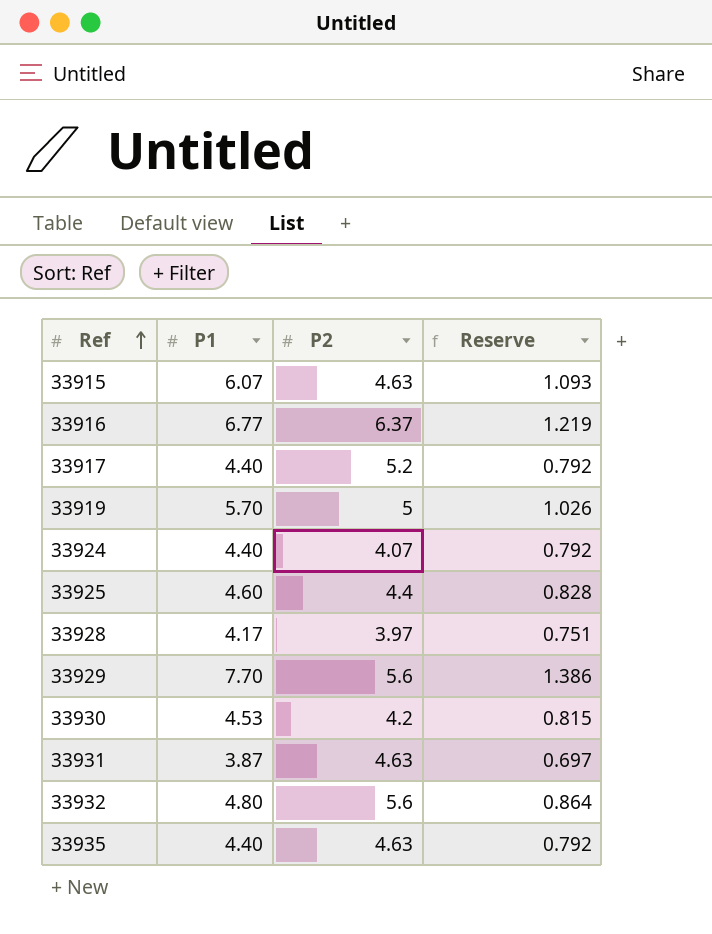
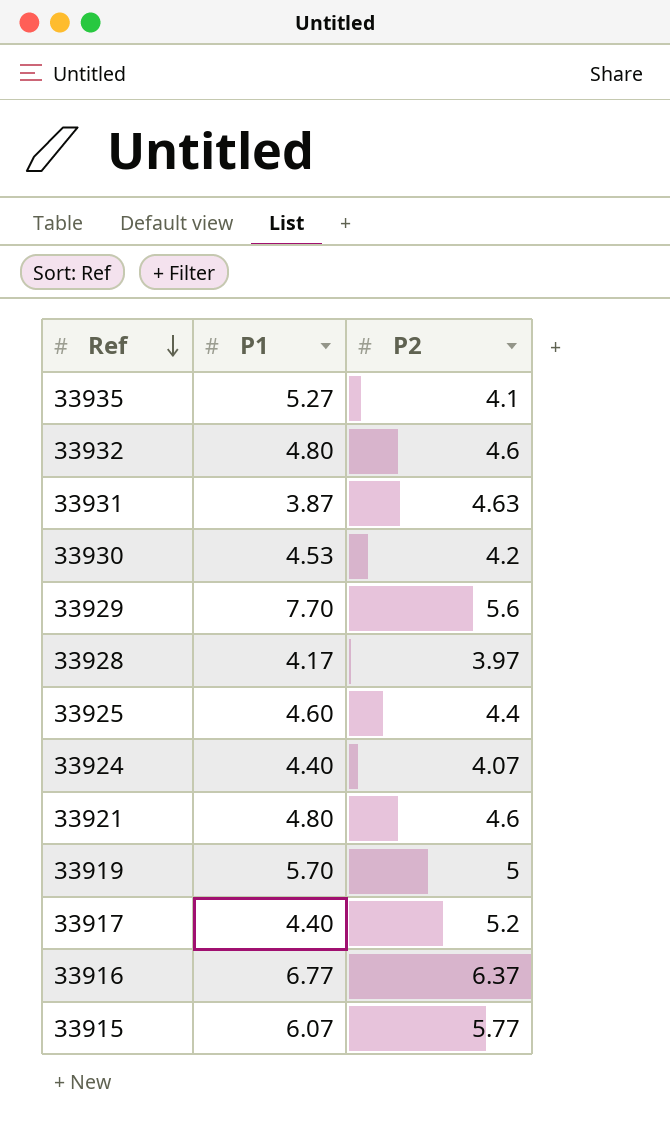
row order: Ref ascending -> Ref descending
column Reserve | formula: [P1] * 0.18 -> none
33935 | P1: 4.40 -> 5.27
33935 | P2: 4.63 -> 4.1
33932 | P2: 5.6 -> 4.6
row 33921: none -> 4.80 | 4.6
33915 | P2: 4.63 -> 5.77

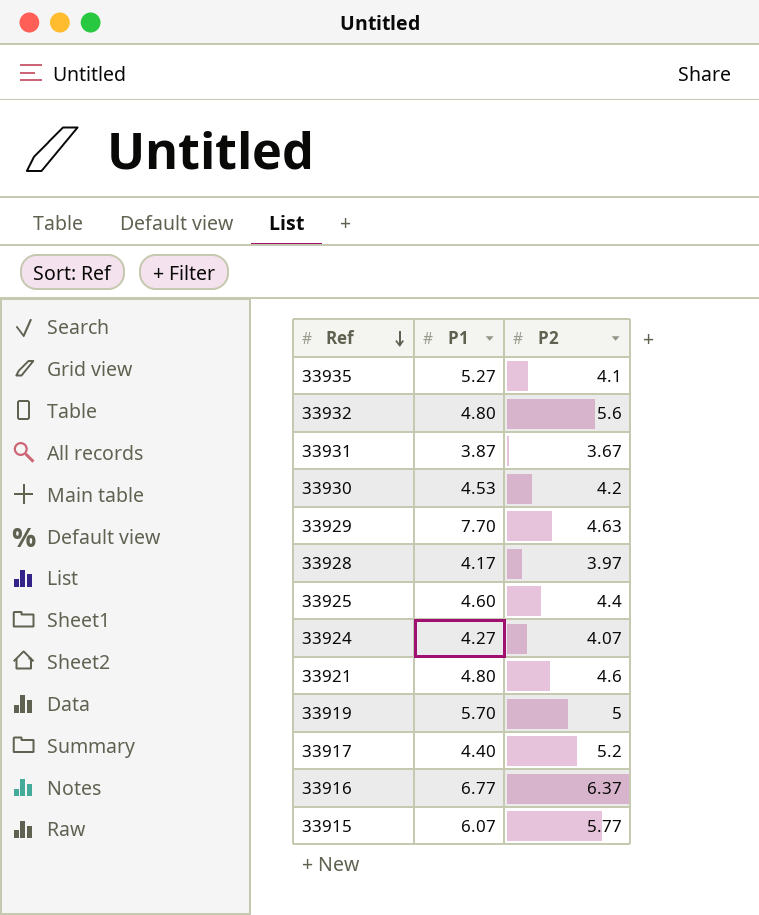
33932 | P2: 4.6 -> 5.6
33931 | P2: 4.63 -> 3.67
33929 | P2: 5.6 -> 4.63
33924 | P1: 4.40 -> 4.27

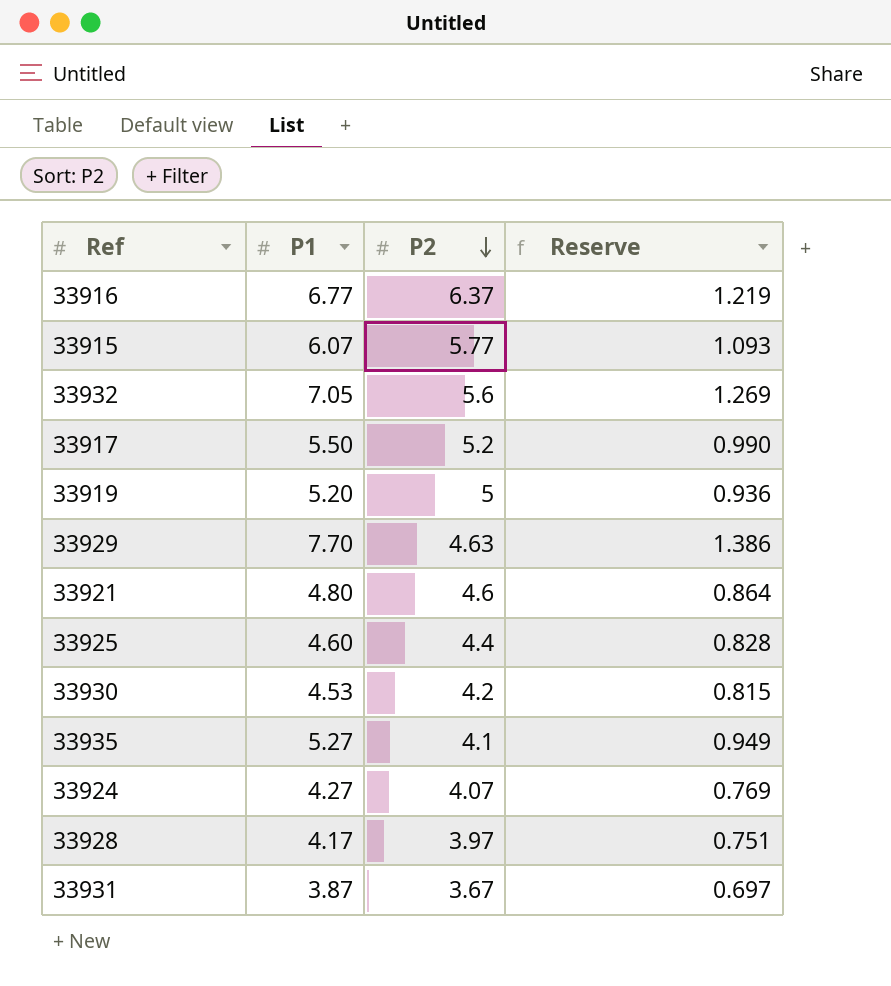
row order: Ref descending -> P2 descending
column Reserve | formula: none -> [P1] * 0.18
33932 | P1: 4.80 -> 7.05
33917 | P1: 4.40 -> 5.50
33919 | P1: 5.70 -> 5.20

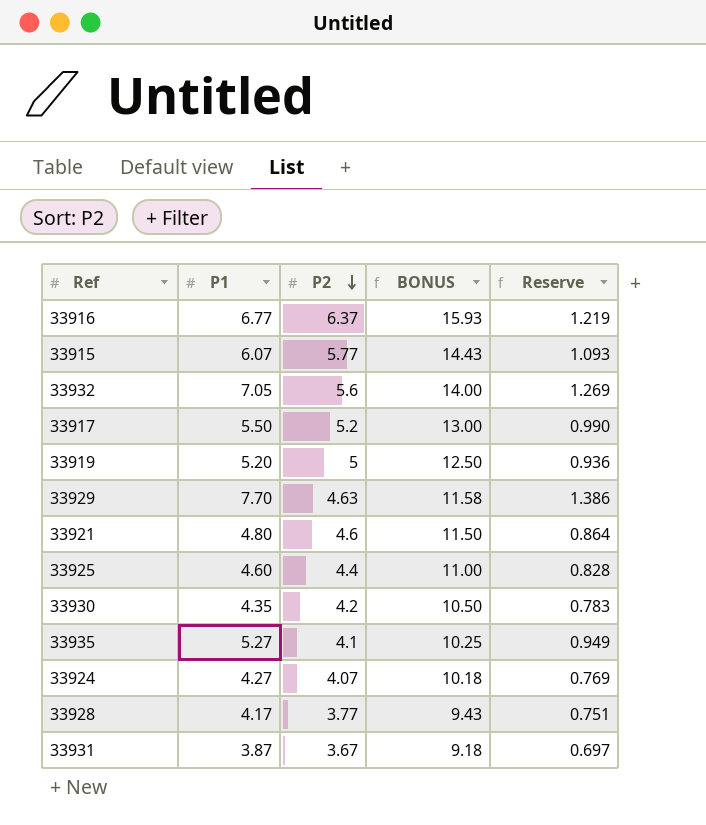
column BONUS | formula: none -> [P2] * 2.5
33930 | P1: 4.53 -> 4.35
33930 | Reserve: 0.815 -> 0.783
33928 | P2: 3.97 -> 3.77

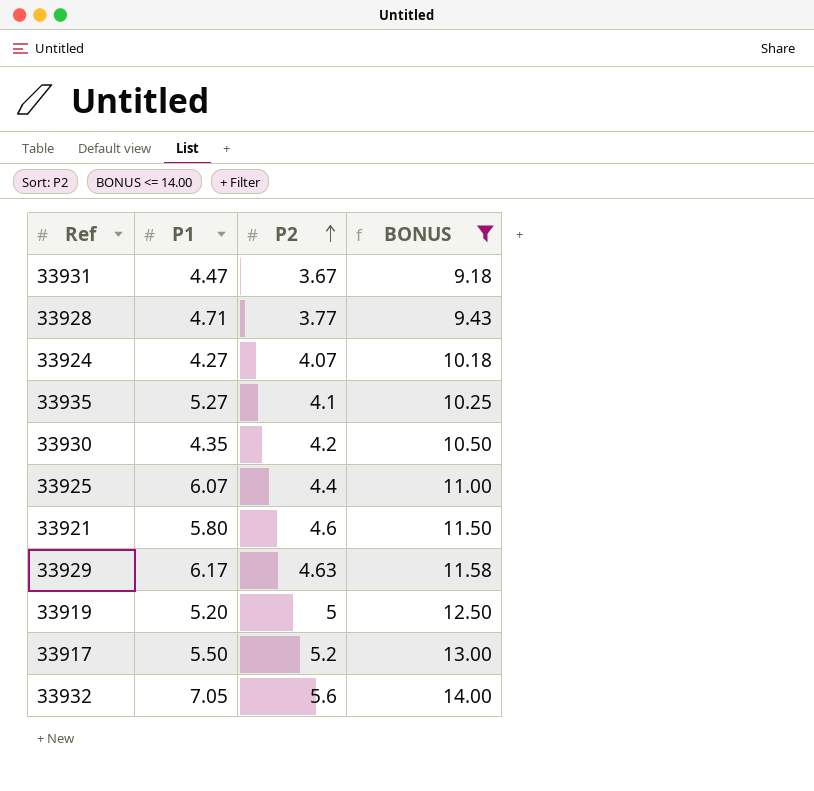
filter: none -> BONUS <= 14.00
row order: P2 descending -> P2 ascending
column Reserve | formula: [P1] * 0.18 -> none
33931 | P1: 3.87 -> 4.47
33928 | P1: 4.17 -> 4.71
33925 | P1: 4.60 -> 6.07
33921 | P1: 4.80 -> 5.80
33929 | P1: 7.70 -> 6.17

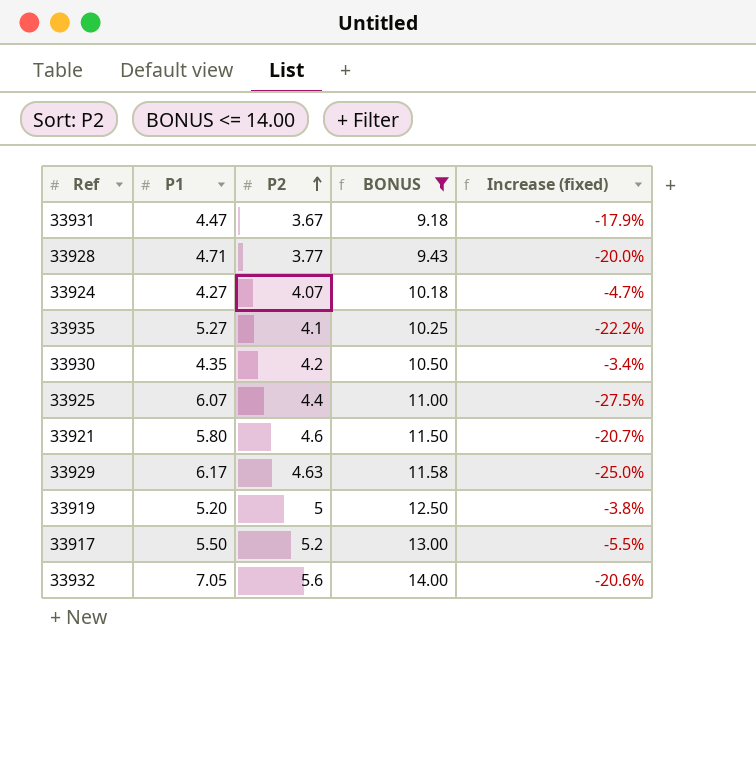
column Increase (fixed) | formula: none -> ([P2] - [P1]) / [P1]

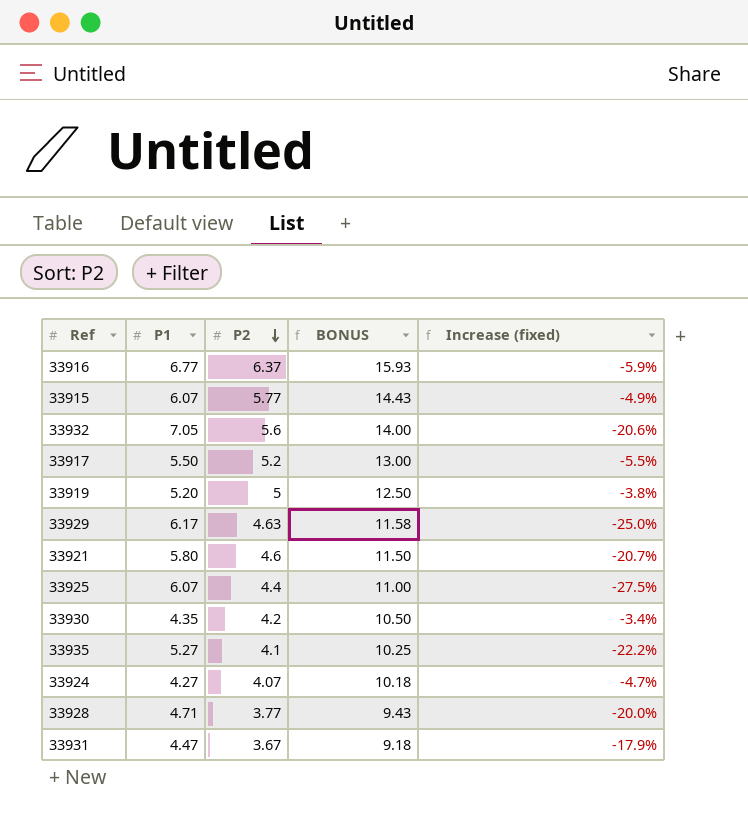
filter: BONUS <= 14.00 -> none
row order: P2 ascending -> P2 descending

